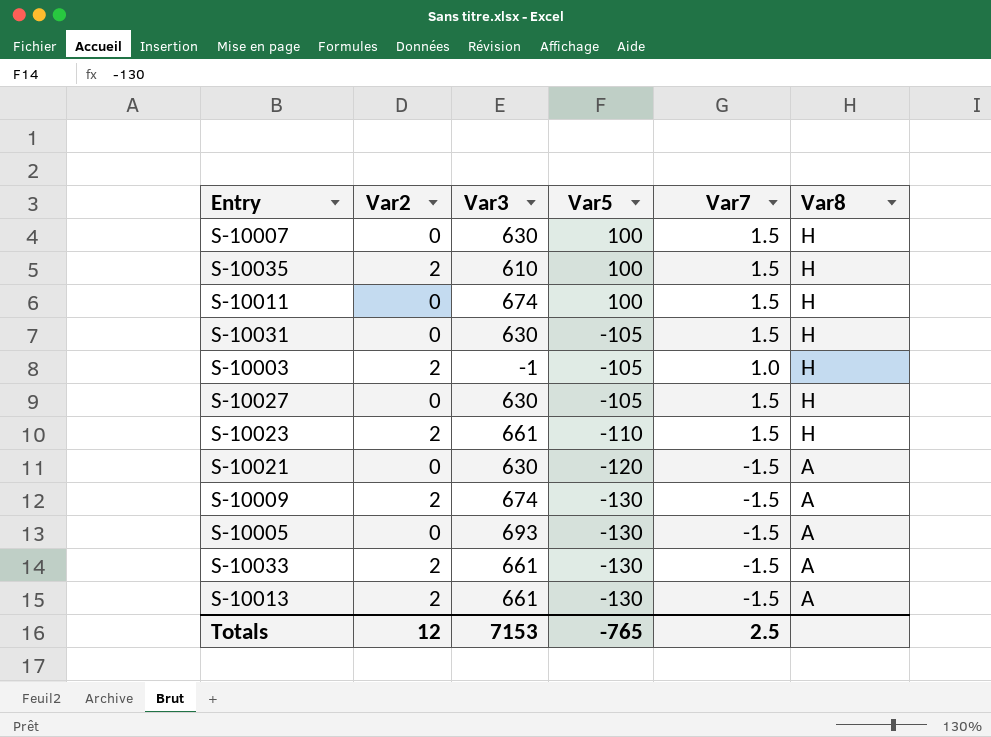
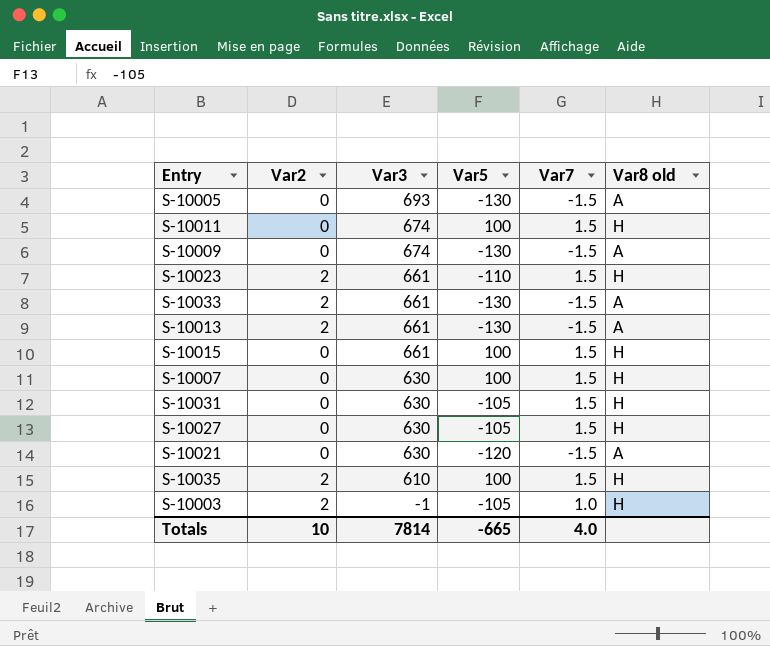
row order: Var5 descending -> Var3 descending
column name: Var8 -> Var8 old
S-10009 | Var2: 2 -> 0
row S-10015: none -> 0 | 661 | 100 | 1.5 | H
Totals | Var2: 12 -> 10
Totals | Var3: 7153 -> 7814
Totals | Var5: -765 -> -665
Totals | Var7: 2.5 -> 4.0

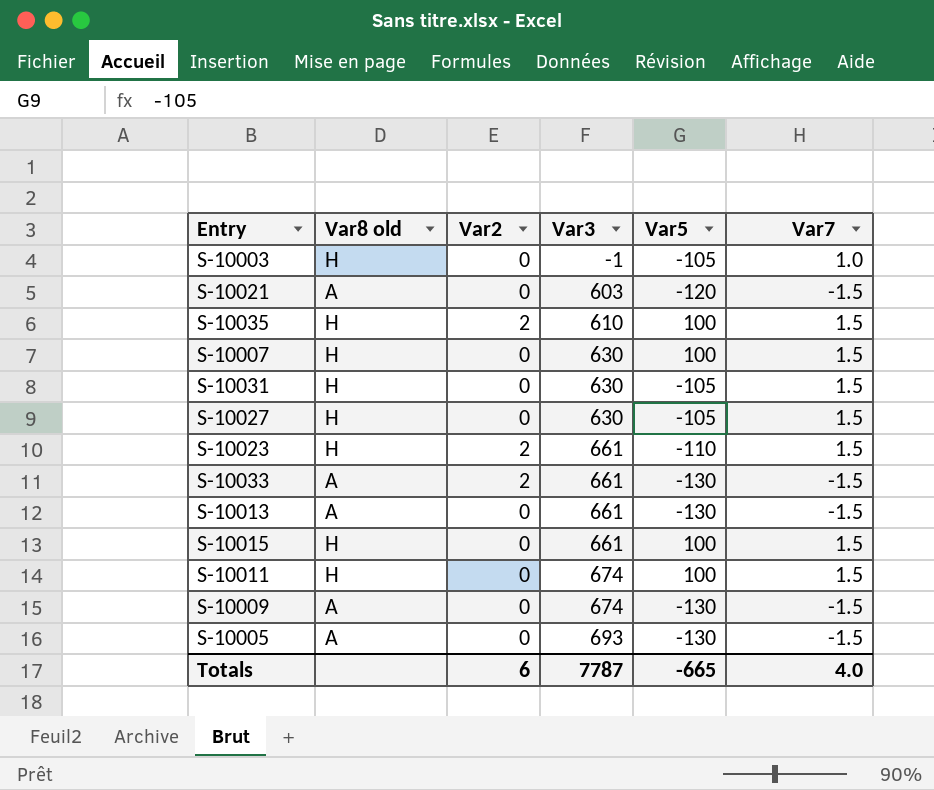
row order: Var3 descending -> Var3 ascending
column Var8 old | position: 6 -> 2
S-10003 | Var2: 2 -> 0
S-10021 | Var3: 630 -> 603
S-10013 | Var2: 2 -> 0
Totals | Var2: 10 -> 6
Totals | Var3: 7814 -> 7787

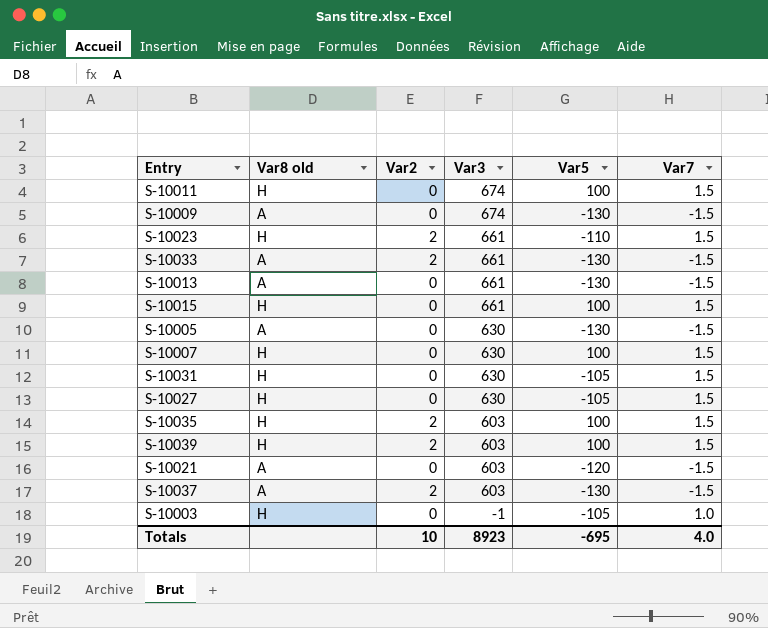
row order: Var3 ascending -> Var3 descending
S-10005 | Var3: 693 -> 630
S-10035 | Var3: 610 -> 603
row S-10039: none -> H | 2 | 603 | 100 | 1.5
row S-10037: none -> A | 2 | 603 | -130 | -1.5
Totals | Var2: 6 -> 10
Totals | Var3: 7787 -> 8923
Totals | Var5: -665 -> -695

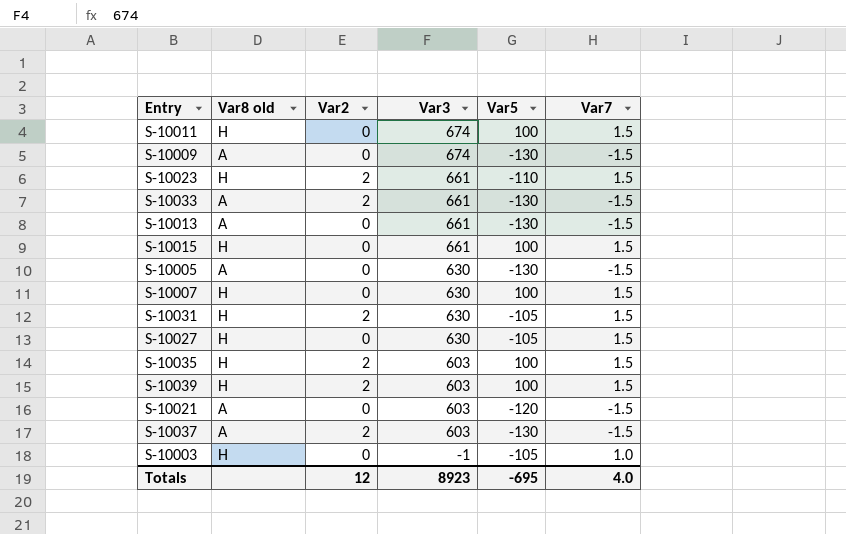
S-10031 | Var2: 0 -> 2
Totals | Var2: 10 -> 12

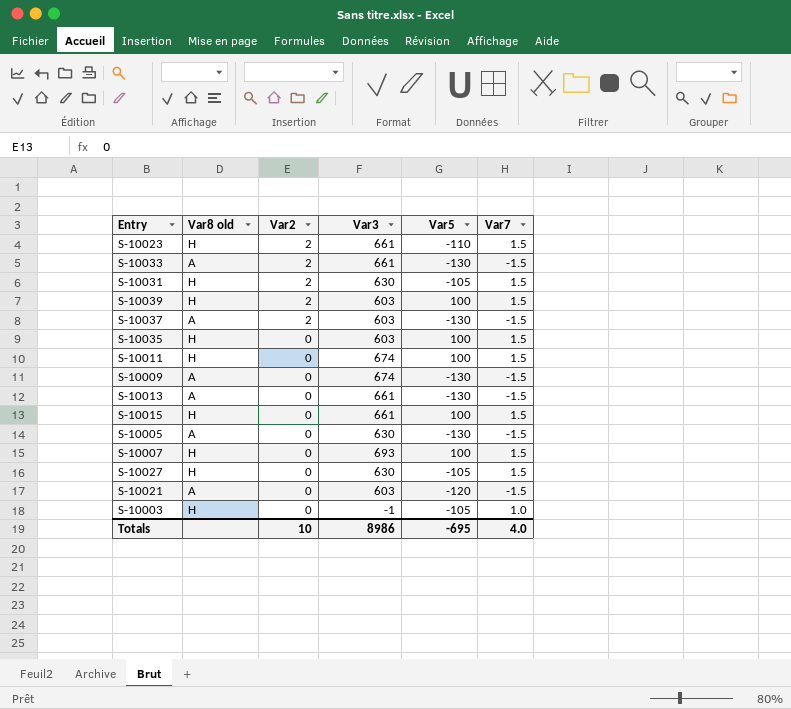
row order: Var3 descending -> Var2 descending
S-10035 | Var2: 2 -> 0
S-10007 | Var3: 630 -> 693
Totals | Var2: 12 -> 10
Totals | Var3: 8923 -> 8986

